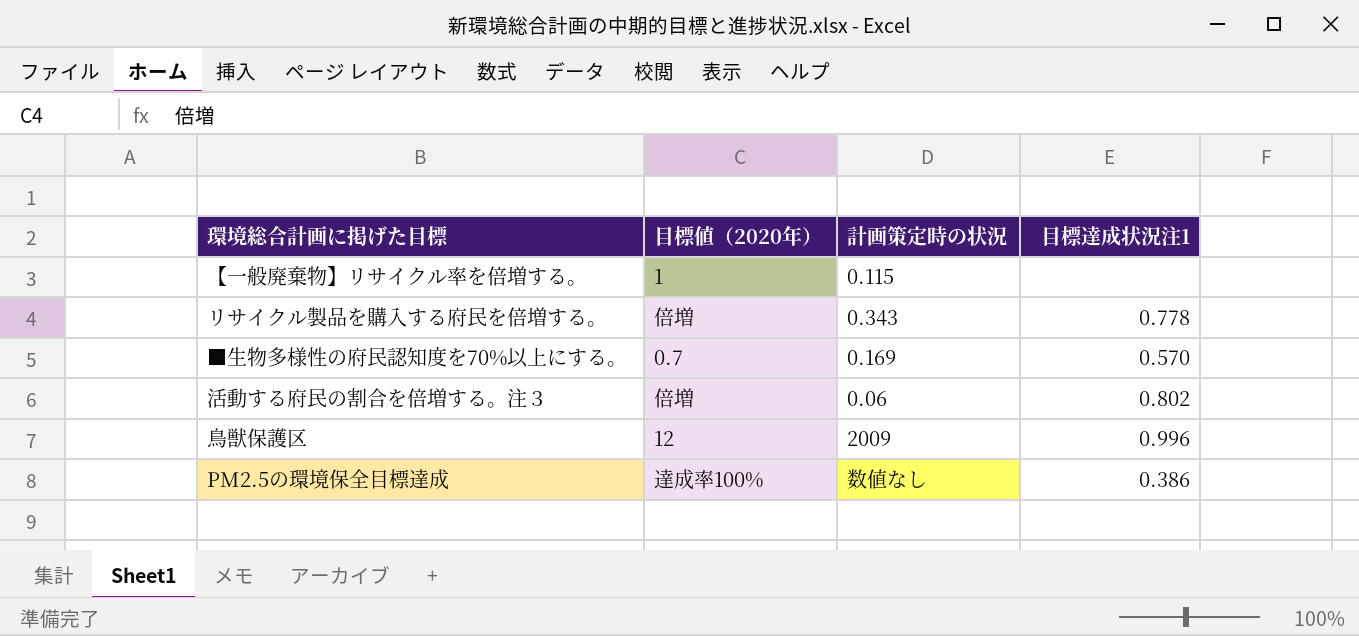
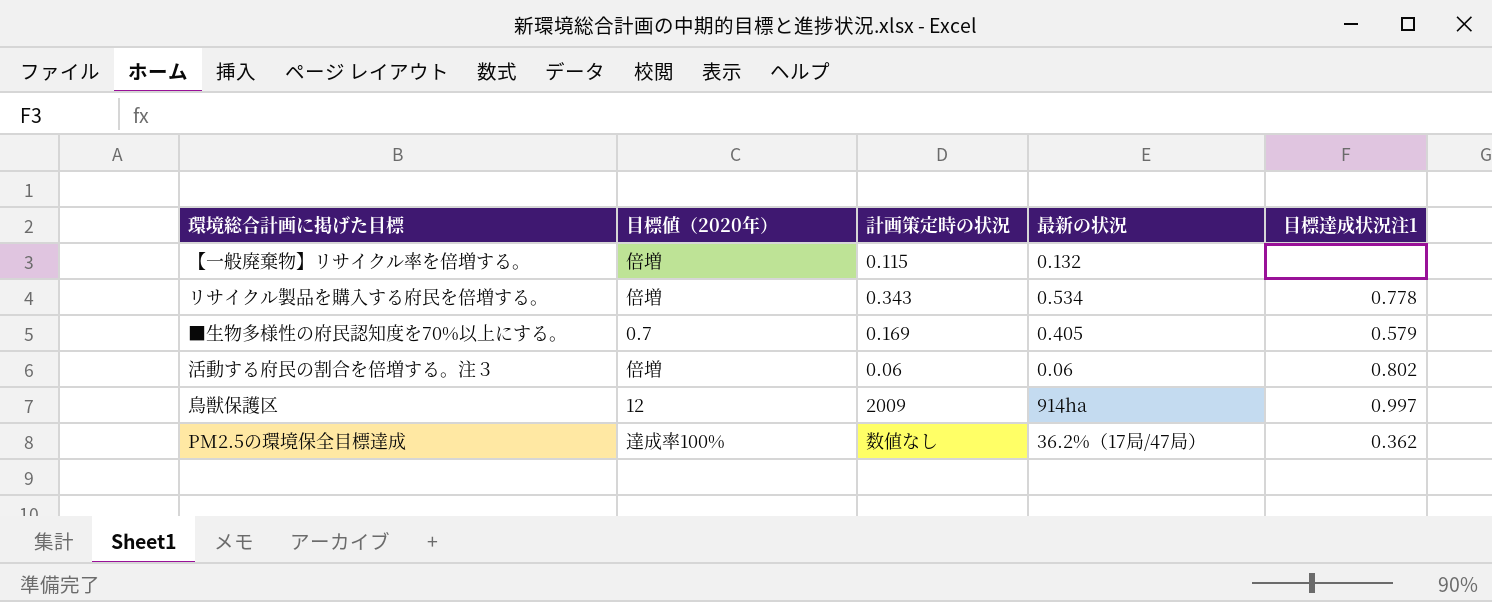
column 最新の状況 | position: none -> 4
【一般廃棄物】リサイクル率を倍増する。 | 目標値（2020年）: 1 -> 倍増
■生物多様性の府民認知度を70%以上にする。 | 目標達成状況注1: 0.570 -> 0.579
鳥獣保護区 | 目標達成状況注1: 0.996 -> 0.997
PM2.5の環境保全目標達成 | 目標達成状況注1: 0.386 -> 0.362

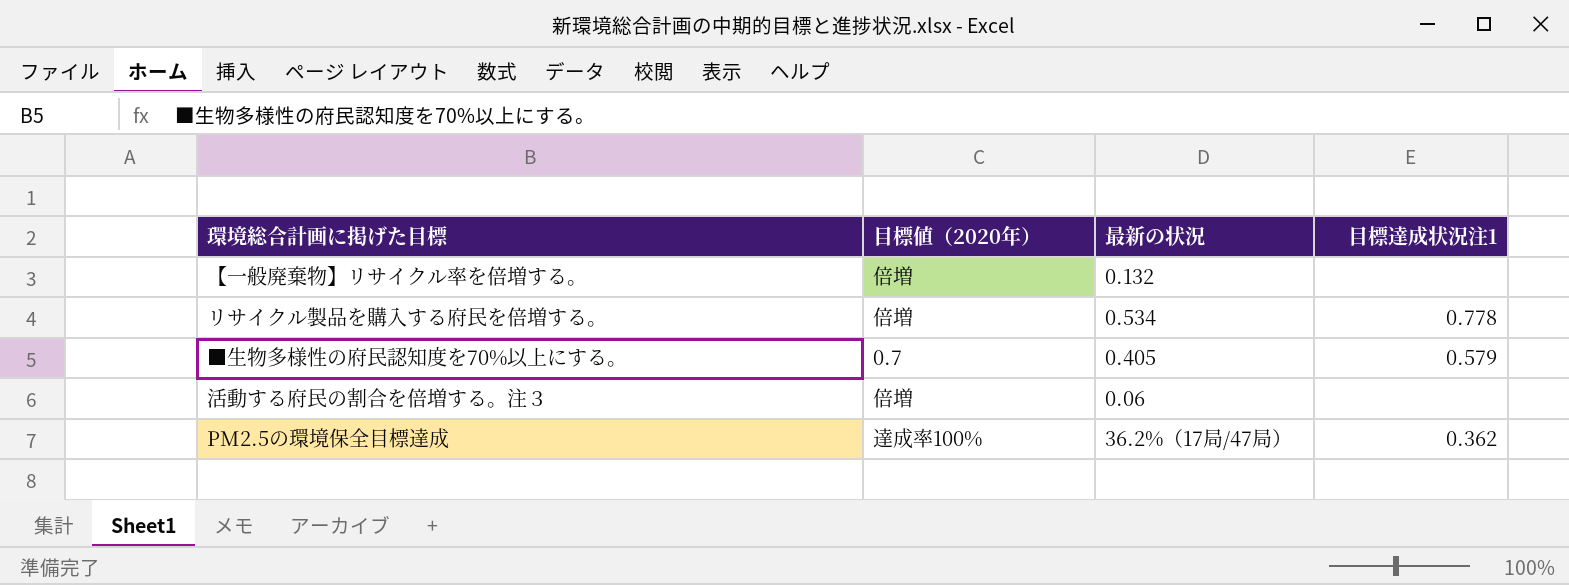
column 計画策定時の状況 | position: 3 -> none
row 鳥獣保護区: 12 | 2009 | 914ha | 0.997 -> none
活動する府民の割合を倍増する。注３ | 目標達成状況注1: 0.802 -> none

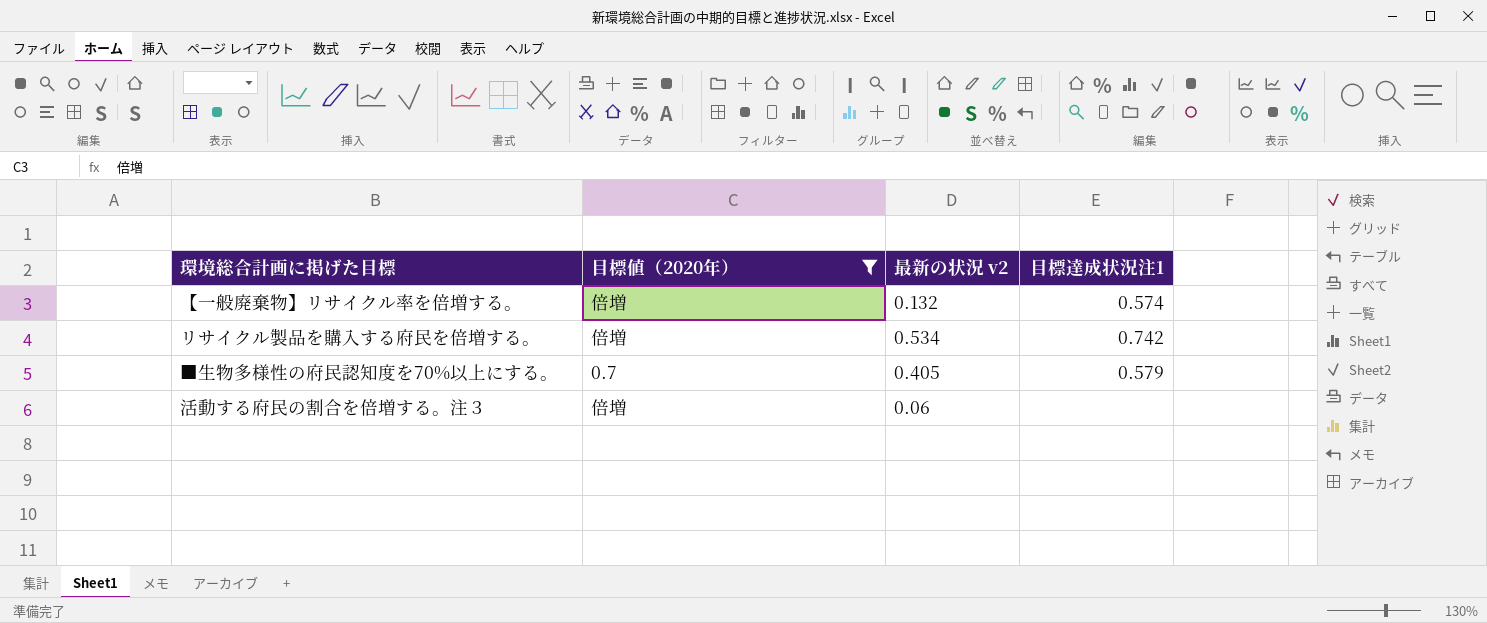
filter: none -> 目標値（2020年） != 達成率100%
column name: 最新の状況 -> 最新の状況 v2
【一般廃棄物】リサイクル率を倍増する。 | 目標達成状況注1: none -> 0.574
リサイクル製品を購入する府民を倍増する。 | 目標達成状況注1: 0.778 -> 0.742

